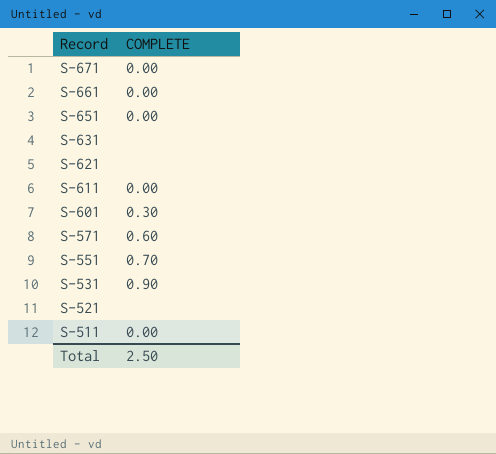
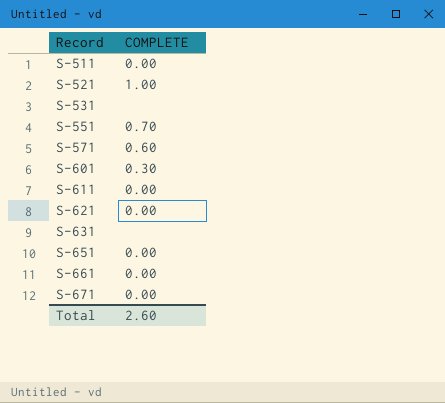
row order: Record descending -> Record ascending
S-521 | COMPLETE: none -> 1.00
S-531 | COMPLETE: 0.90 -> none
S-621 | COMPLETE: none -> 0.00
Total | COMPLETE: 2.50 -> 2.60

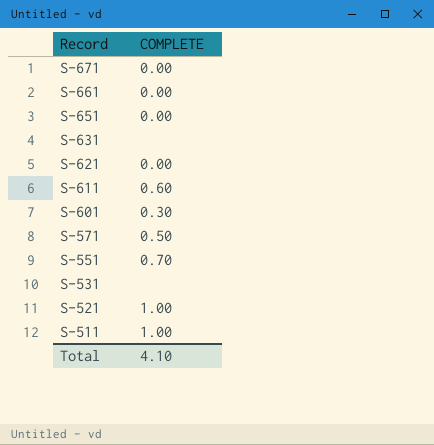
row order: Record ascending -> Record descending
S-611 | COMPLETE: 0.00 -> 0.60
S-571 | COMPLETE: 0.60 -> 0.50
S-511 | COMPLETE: 0.00 -> 1.00
Total | COMPLETE: 2.60 -> 4.10

